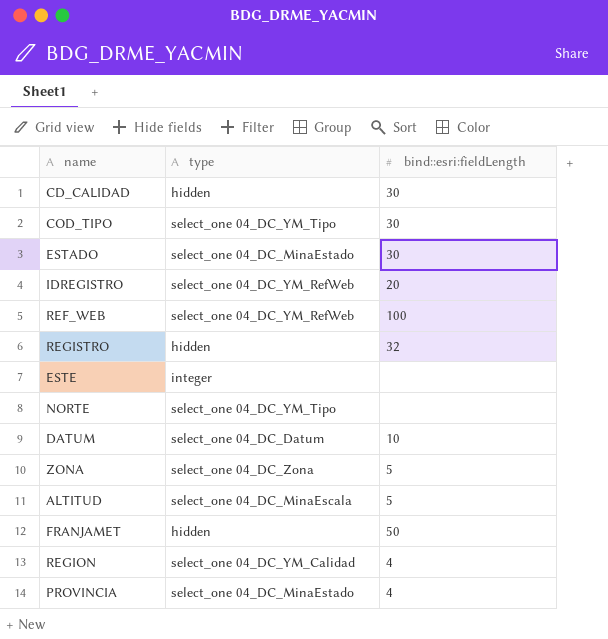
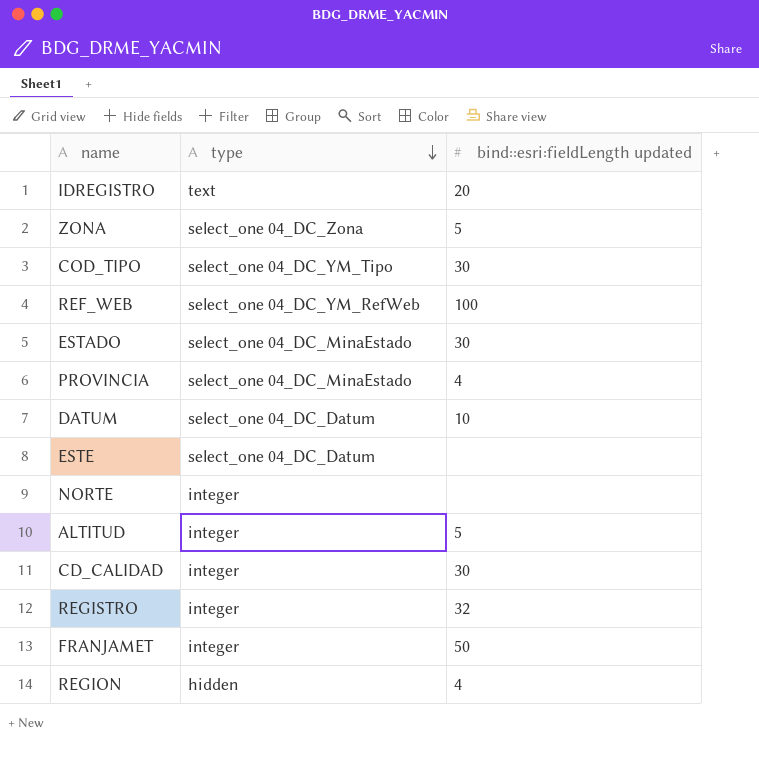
row order: none -> type descending
column name: bind::esri:fieldLength -> bind::esri:fieldLength updated
IDREGISTRO | type: select_one 04_DC_YM_RefWeb -> text
ESTE | type: integer -> select_one 04_DC_Datum
NORTE | type: select_one 04_DC_YM_Tipo -> integer
ALTITUD | type: select_one 04_DC_MinaEscala -> integer
CD_CALIDAD | type: hidden -> integer
REGISTRO | type: hidden -> integer
FRANJAMET | type: hidden -> integer
REGION | type: select_one 04_DC_YM_Calidad -> hidden

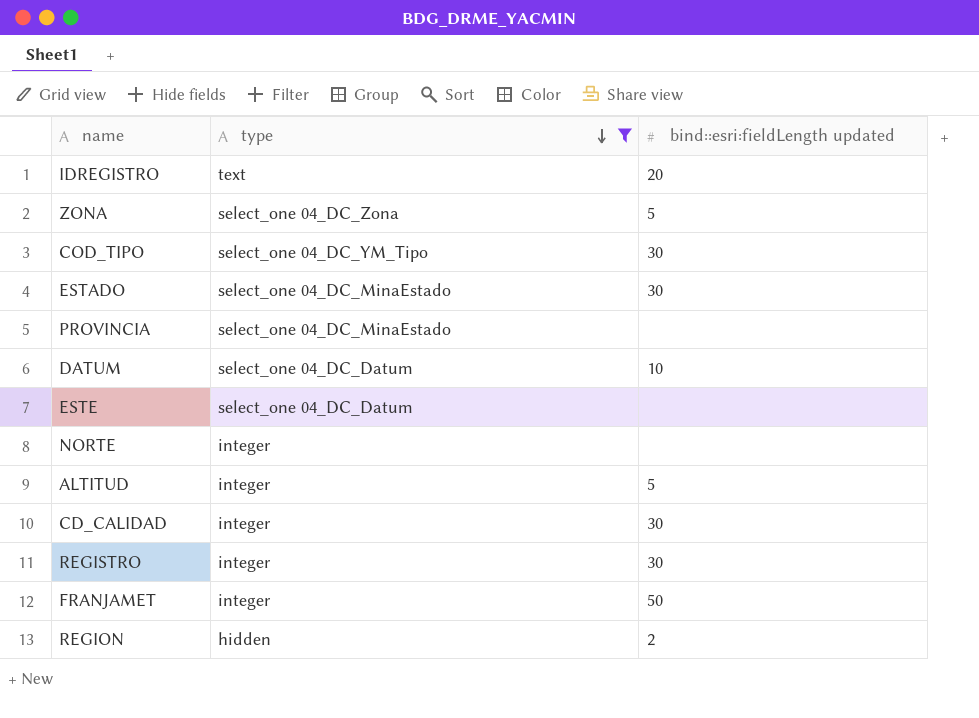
filter: none -> type != select_one 04_DC_YM_RefWeb
PROVINCIA | bind::esri:fieldLength updated: 4 -> none
REGISTRO | bind::esri:fieldLength updated: 32 -> 30
REGION | bind::esri:fieldLength updated: 4 -> 2

